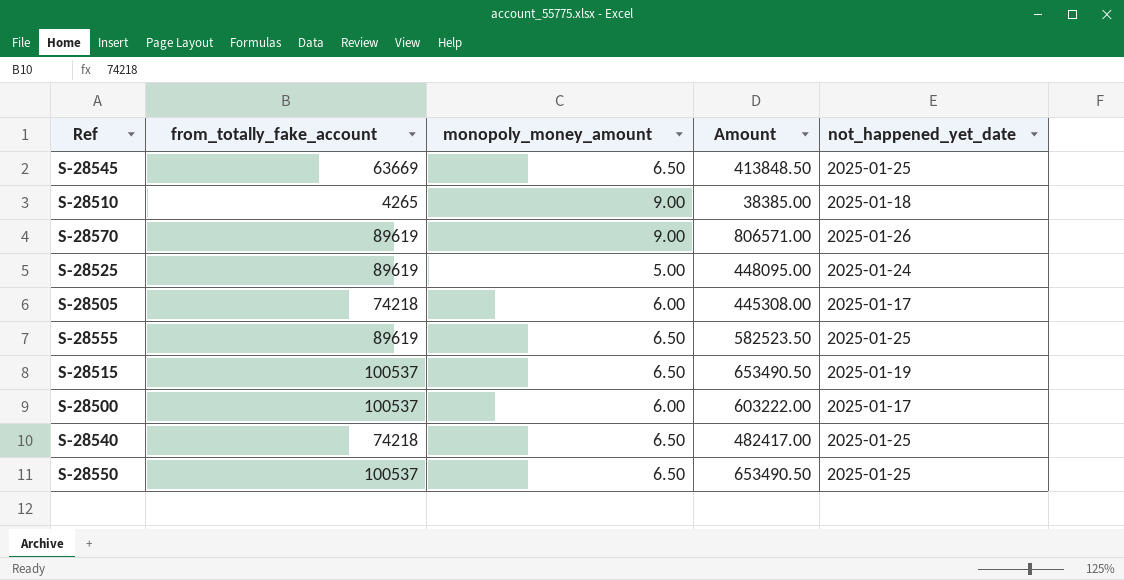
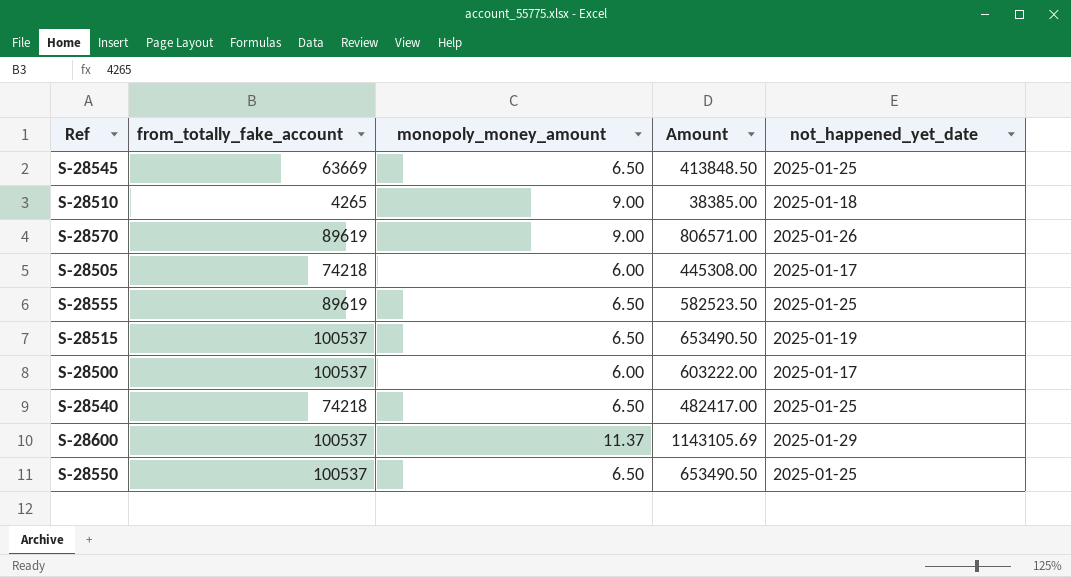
row S-28525: 89619 | 5.00 | 448095.00 | 2025-01-24 -> none
row S-28600: none -> 100537 | 11.37 | 1143105.69 | 2025-01-29

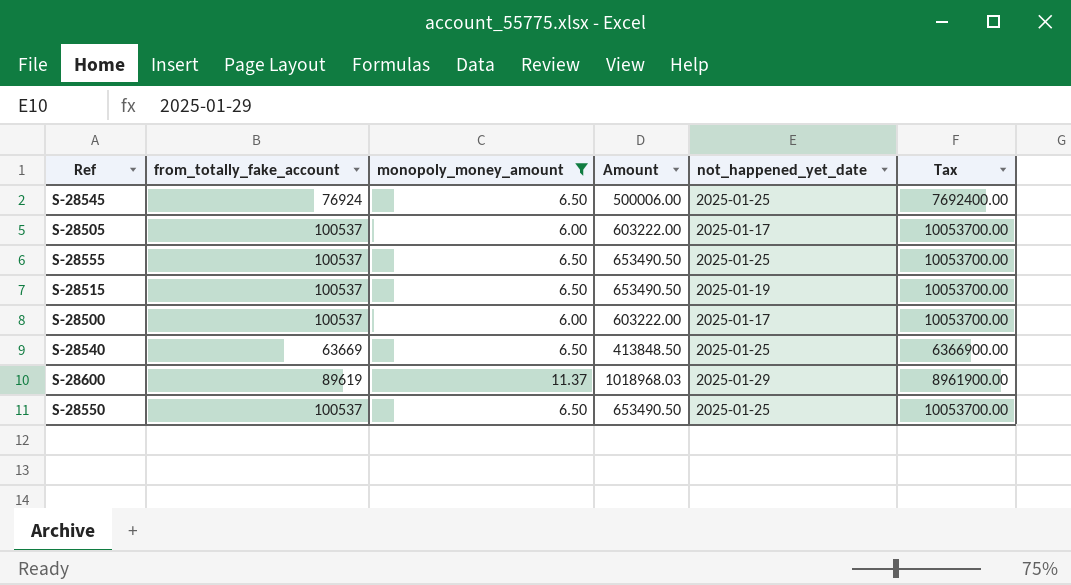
filter: none -> monopoly_money_amount != 9.00
column Tax | formula: none -> [from_totally_fake_account] * 100
S-28545 | from_totally_fake_account: 63669 -> 76924
S-28545 | Amount: 413848.50 -> 500006.00
S-28505 | from_totally_fake_account: 74218 -> 100537
S-28505 | Amount: 445308.00 -> 603222.00
S-28555 | from_totally_fake_account: 89619 -> 100537
S-28555 | Amount: 582523.50 -> 653490.50
S-28540 | from_totally_fake_account: 74218 -> 63669
S-28540 | Amount: 482417.00 -> 413848.50
S-28600 | from_totally_fake_account: 100537 -> 89619
S-28600 | Amount: 1143105.69 -> 1018968.03

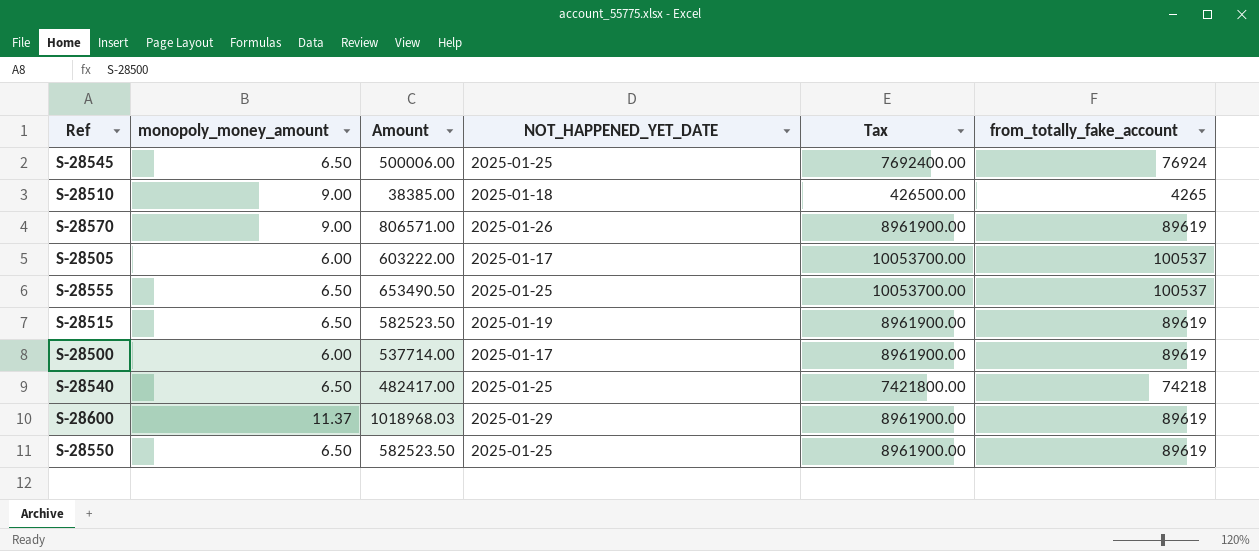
filter: monopoly_money_amount != 9.00 -> none
column name: not_happened_yet_date -> NOT_HAPPENED_YET_DATE
column from_totally_fake_account | position: 2 -> 6
S-28515 | Amount: 653490.50 -> 582523.50
S-28515 | Tax: 10053700.00 -> 8961900.00
S-28515 | from_totally_fake_account: 100537 -> 89619
S-28500 | Amount: 603222.00 -> 537714.00
S-28500 | Tax: 10053700.00 -> 8961900.00
S-28500 | from_totally_fake_account: 100537 -> 89619
S-28540 | Amount: 413848.50 -> 482417.00
S-28540 | Tax: 6366900.00 -> 7421800.00
S-28540 | from_totally_fake_account: 63669 -> 74218
S-28550 | Amount: 653490.50 -> 582523.50
S-28550 | Tax: 10053700.00 -> 8961900.00
S-28550 | from_totally_fake_account: 100537 -> 89619

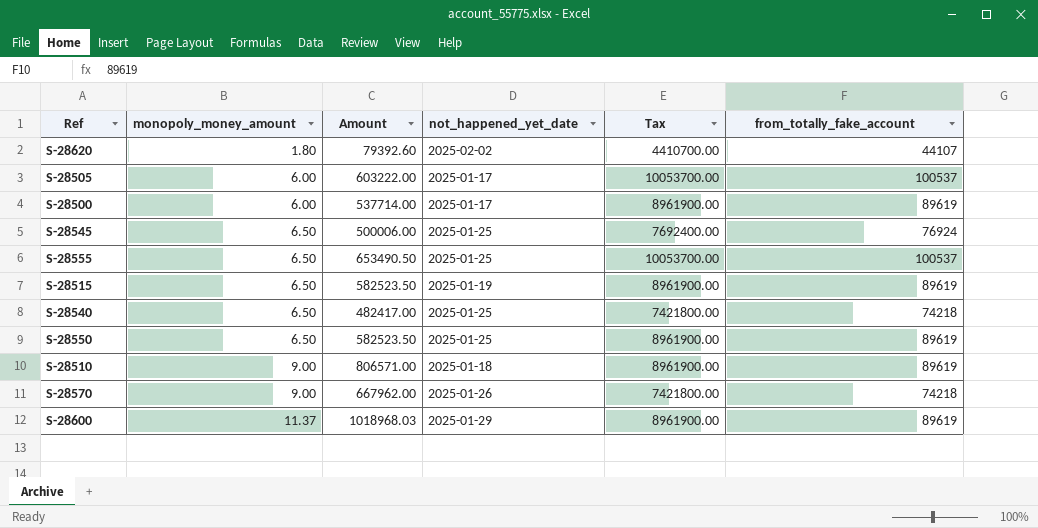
row order: none -> monopoly_money_amount ascending
column name: NOT_HAPPENED_YET_DATE -> not_happened_yet_date
row S-28620: none -> 1.80 | 79392.60 | 2025-02-02 | 4410700.00 | 44107
S-28510 | Amount: 38385.00 -> 806571.00
S-28510 | Tax: 426500.00 -> 8961900.00
S-28510 | from_totally_fake_account: 4265 -> 89619
S-28570 | Amount: 806571.00 -> 667962.00
S-28570 | Tax: 8961900.00 -> 7421800.00
S-28570 | from_totally_fake_account: 89619 -> 74218

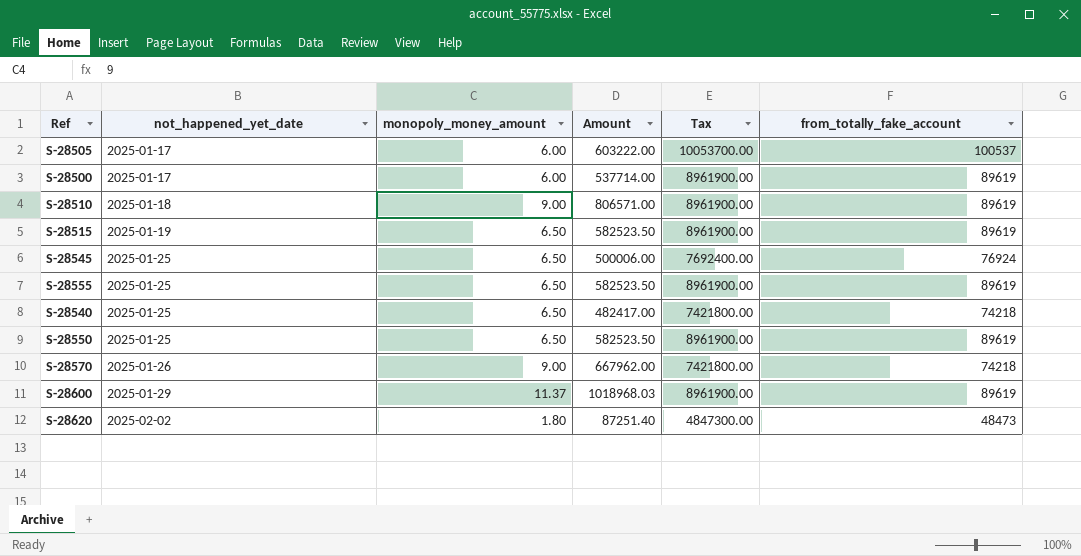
row order: monopoly_money_amount ascending -> not_happened_yet_date ascending
column not_happened_yet_date | position: 4 -> 2
S-28555 | Amount: 653490.50 -> 582523.50
S-28555 | Tax: 10053700.00 -> 8961900.00
S-28555 | from_totally_fake_account: 100537 -> 89619
S-28620 | Amount: 79392.60 -> 87251.40
S-28620 | Tax: 4410700.00 -> 4847300.00
S-28620 | from_totally_fake_account: 44107 -> 48473

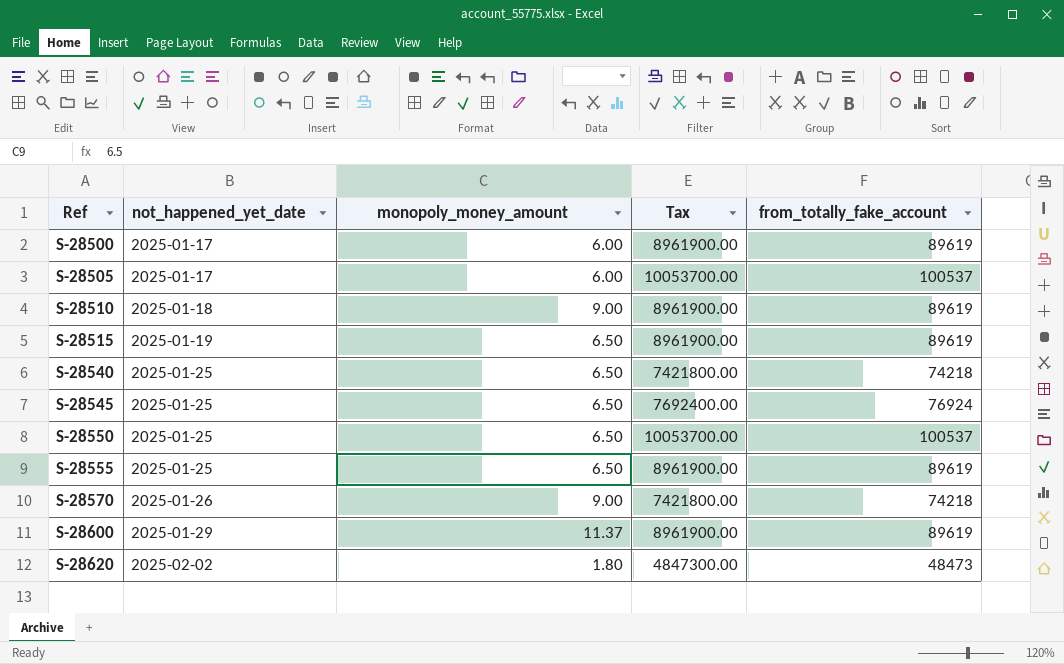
row order: not_happened_yet_date ascending -> Ref ascending
column Amount | formula: [monopoly_money_amount] * [from_totally_fake_account] -> none
S-28550 | Tax: 8961900.00 -> 10053700.00
S-28550 | from_totally_fake_account: 89619 -> 100537

